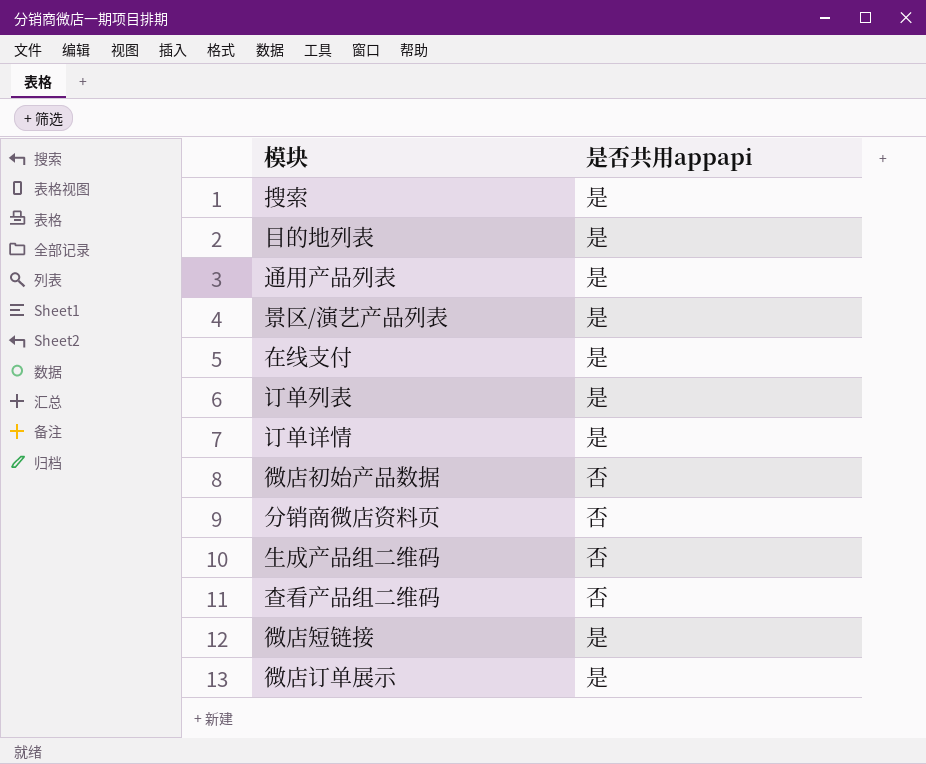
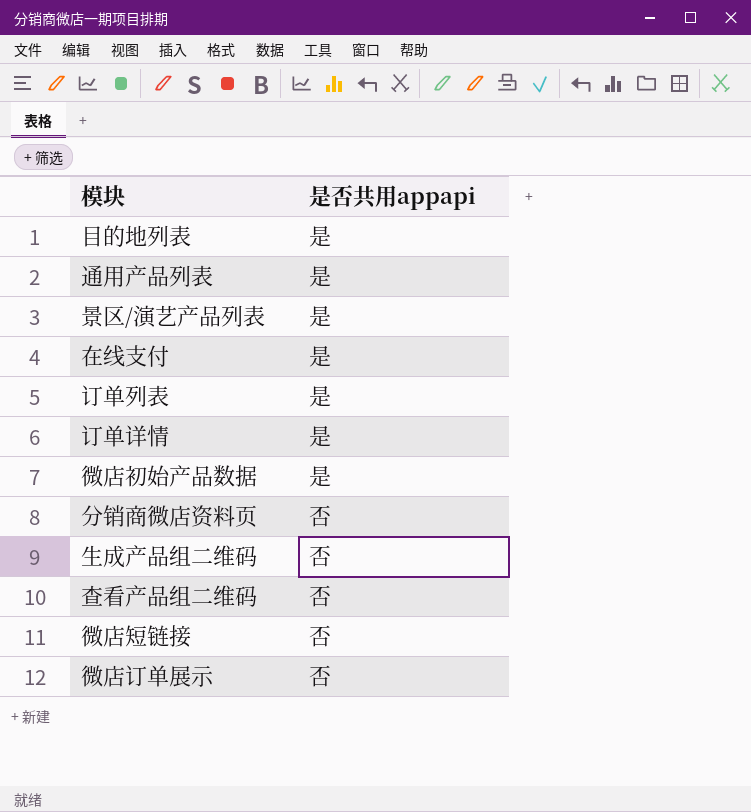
row 搜索: 是 -> none
微店初始产品数据 | 是否共用appapi: 否 -> 是
微店短链接 | 是否共用appapi: 是 -> 否
微店订单展示 | 是否共用appapi: 是 -> 否

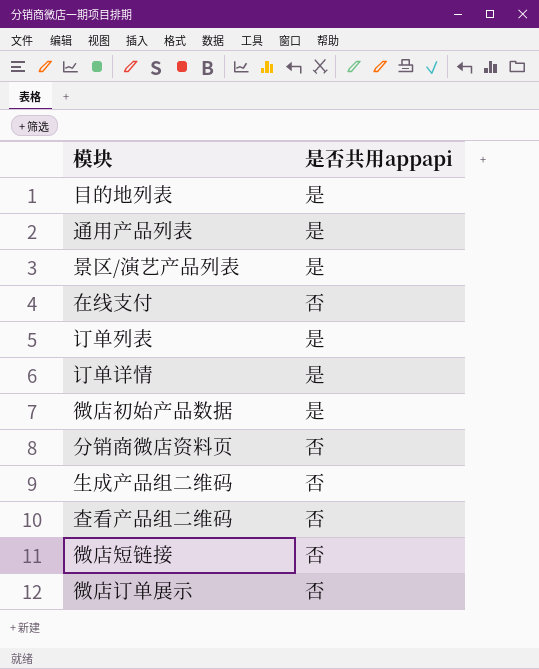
在线支付 | 是否共用appapi: 是 -> 否

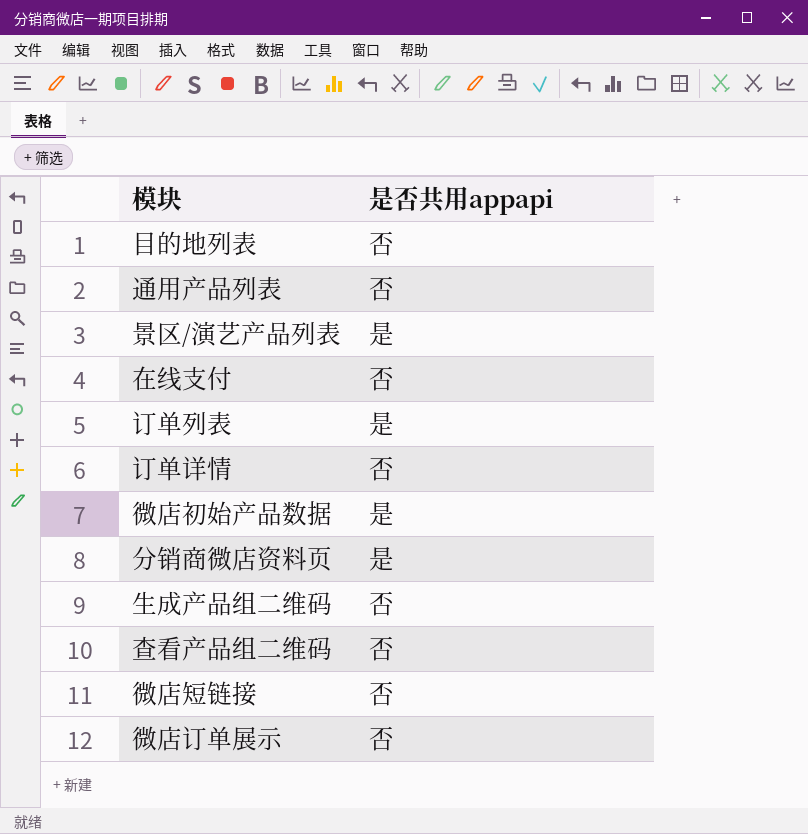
目的地列表 | 是否共用appapi: 是 -> 否
通用产品列表 | 是否共用appapi: 是 -> 否
订单详情 | 是否共用appapi: 是 -> 否
分销商微店资料页 | 是否共用appapi: 否 -> 是

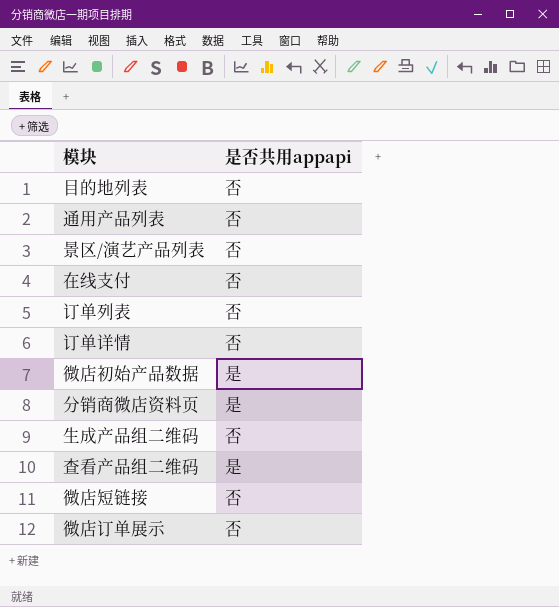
景区/演艺产品列表 | 是否共用appapi: 是 -> 否
订单列表 | 是否共用appapi: 是 -> 否
查看产品组二维码 | 是否共用appapi: 否 -> 是

